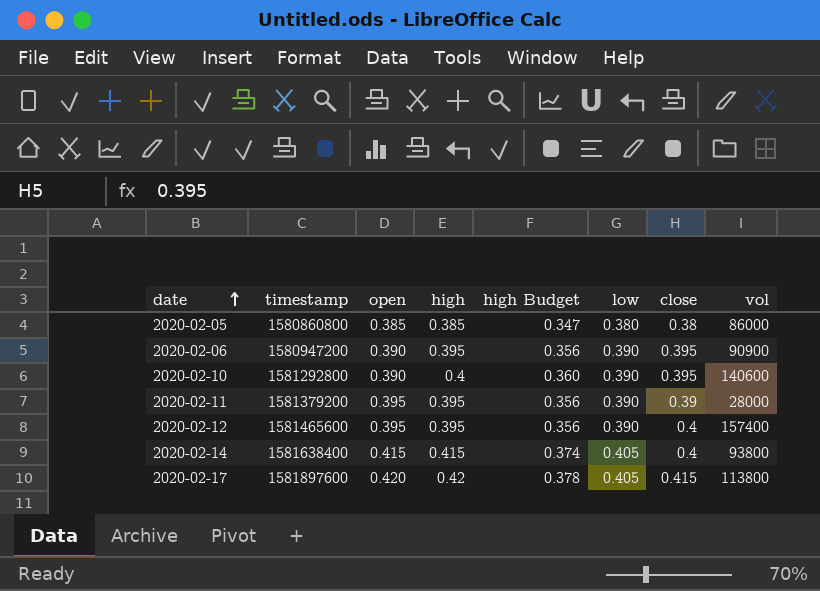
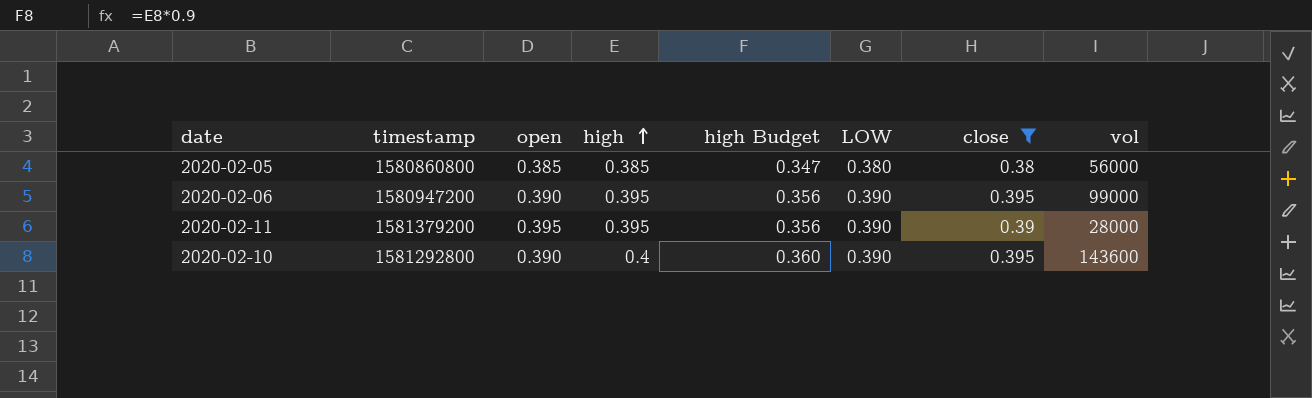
filter: none -> close <= 0.395
row order: date ascending -> high ascending
column name: low -> LOW
2020-02-05 | vol: 86000 -> 56000
2020-02-06 | vol: 90900 -> 99000
2020-02-10 | vol: 140600 -> 143600

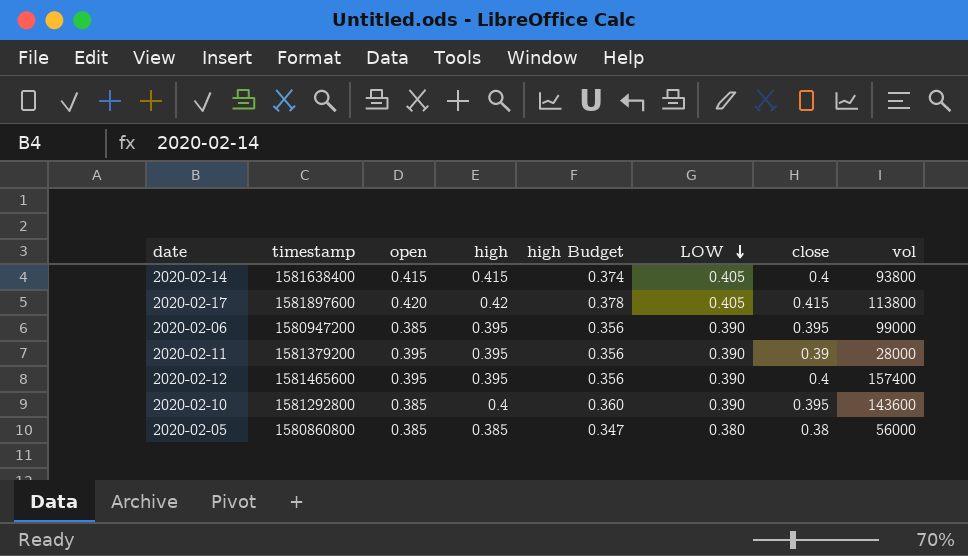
filter: close <= 0.395 -> none
row order: high ascending -> LOW descending
2020-02-06 | open: 0.390 -> 0.385
2020-02-10 | open: 0.390 -> 0.385

